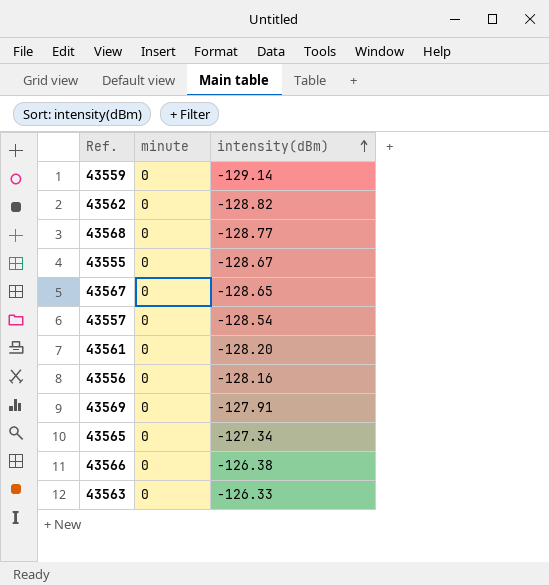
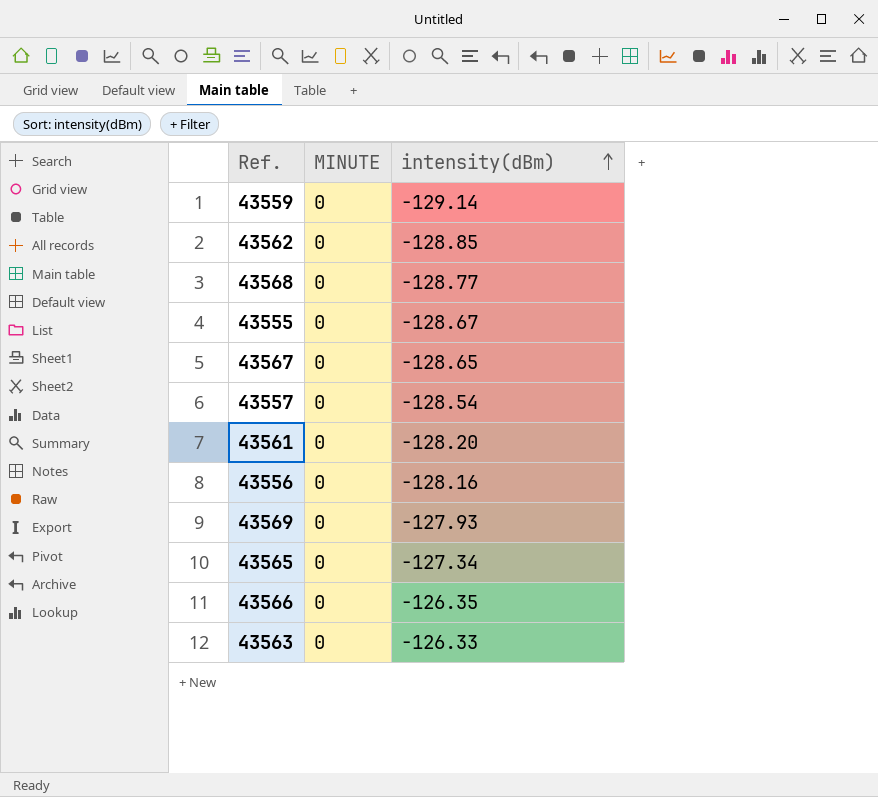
column name: minute -> MINUTE
43562 | intensity(dBm): -128.82 -> -128.85
43569 | intensity(dBm): -127.91 -> -127.93
43566 | intensity(dBm): -126.38 -> -126.35

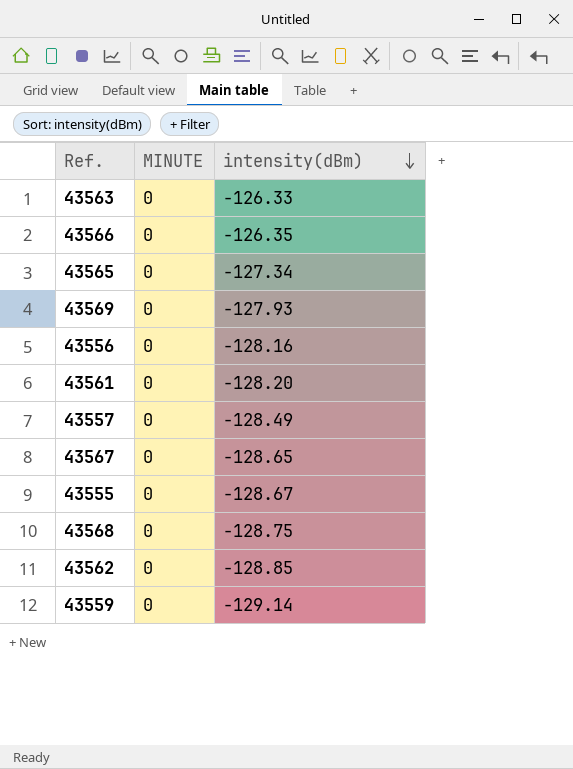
row order: intensity(dBm) ascending -> intensity(dBm) descending
43557 | intensity(dBm): -128.54 -> -128.49
43568 | intensity(dBm): -128.77 -> -128.75

